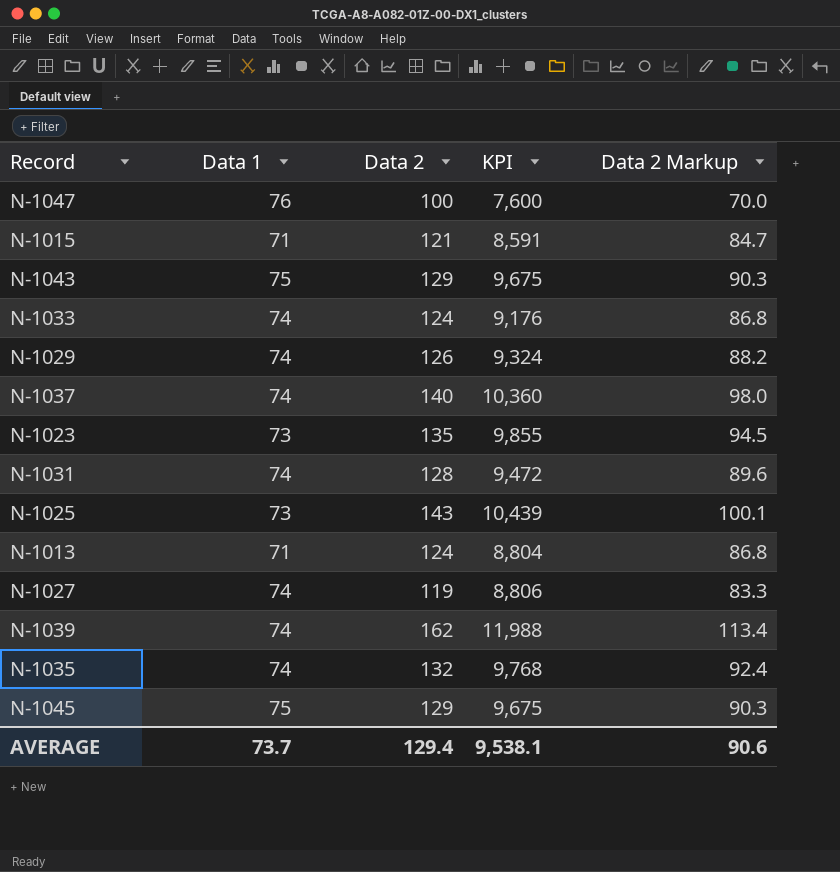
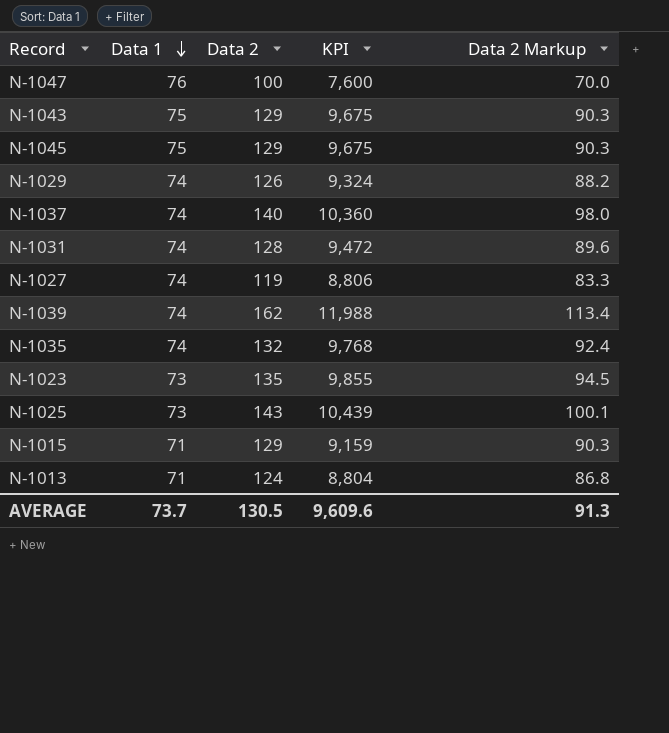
row order: none -> Data 1 descending
row N-1033: 74 | 124 | 9,176 | 86.8 -> none
N-1015 | Data 2: 121 -> 129
N-1015 | KPI: 8,591 -> 9,159
N-1015 | Data 2 Markup: 84.7 -> 90.3
AVERAGE | Data 2: 129.4 -> 130.5
AVERAGE | KPI: 9,538.1 -> 9,609.6
AVERAGE | Data 2 Markup: 90.6 -> 91.3

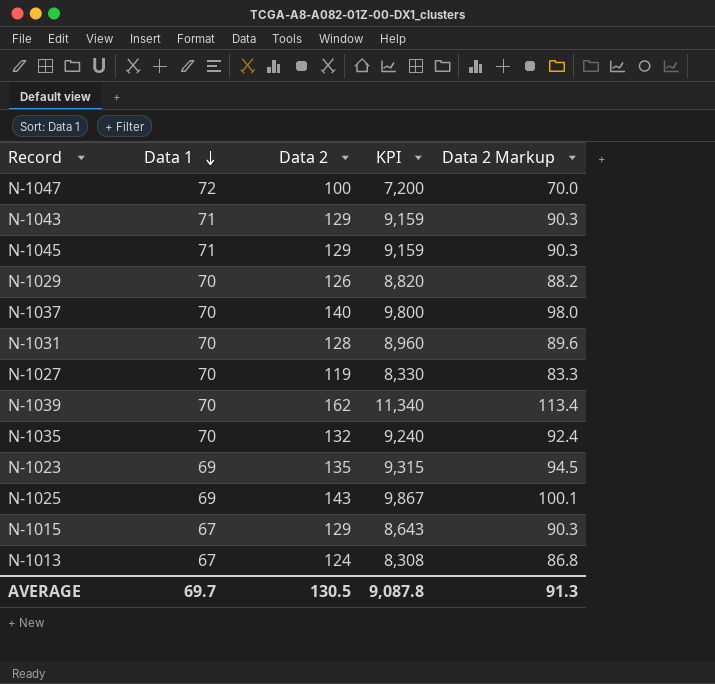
N-1047 | Data 1: 76 -> 72
N-1047 | KPI: 7,600 -> 7,200
N-1043 | Data 1: 75 -> 71
N-1043 | KPI: 9,675 -> 9,159
N-1045 | Data 1: 75 -> 71
N-1045 | KPI: 9,675 -> 9,159
N-1029 | Data 1: 74 -> 70
N-1029 | KPI: 9,324 -> 8,820
N-1037 | Data 1: 74 -> 70
N-1037 | KPI: 10,360 -> 9,800
N-1031 | Data 1: 74 -> 70
N-1031 | KPI: 9,472 -> 8,960
N-1027 | Data 1: 74 -> 70
N-1027 | KPI: 8,806 -> 8,330
N-1039 | Data 1: 74 -> 70
N-1039 | KPI: 11,988 -> 11,340
N-1035 | Data 1: 74 -> 70
N-1035 | KPI: 9,768 -> 9,240
N-1023 | Data 1: 73 -> 69
N-1023 | KPI: 9,855 -> 9,315
N-1025 | Data 1: 73 -> 69
N-1025 | KPI: 10,439 -> 9,867
N-1015 | Data 1: 71 -> 67
N-1015 | KPI: 9,159 -> 8,643
N-1013 | Data 1: 71 -> 67
N-1013 | KPI: 8,804 -> 8,308
AVERAGE | Data 1: 73.7 -> 69.7
AVERAGE | KPI: 9,609.6 -> 9,087.8

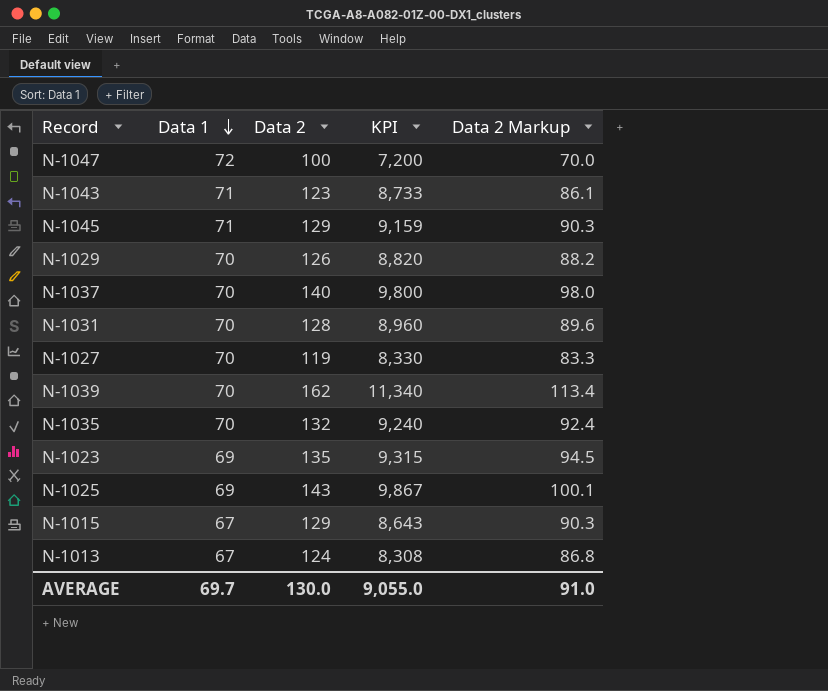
N-1043 | Data 2: 129 -> 123
N-1043 | KPI: 9,159 -> 8,733
N-1043 | Data 2 Markup: 90.3 -> 86.1
AVERAGE | Data 2: 130.5 -> 130.0
AVERAGE | KPI: 9,087.8 -> 9,055.0
AVERAGE | Data 2 Markup: 91.3 -> 91.0

